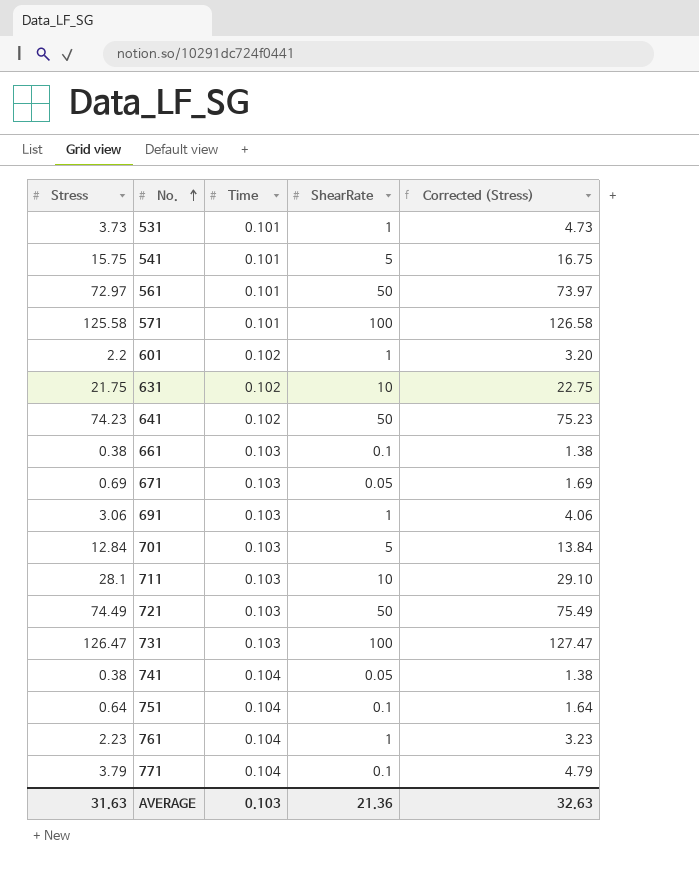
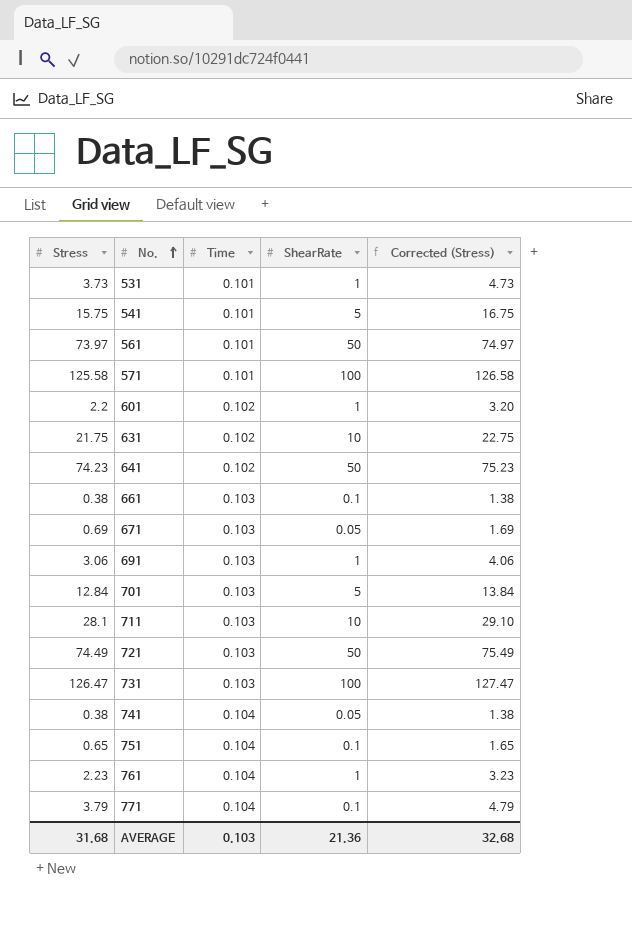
561 | Stress: 72.97 -> 73.97
561 | Corrected (Stress): 73.97 -> 74.97
751 | Stress: 0.64 -> 0.65
751 | Corrected (Stress): 1.64 -> 1.65
AVERAGE | Stress: 31.63 -> 31.68
AVERAGE | Corrected (Stress): 32.63 -> 32.68

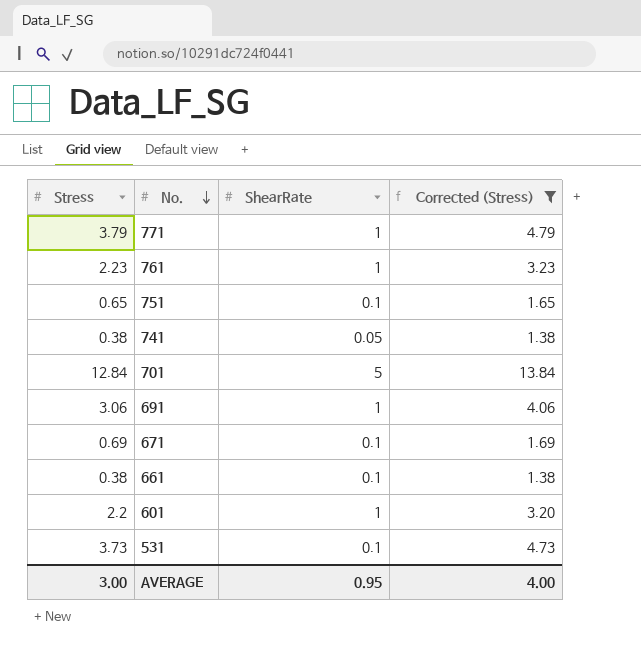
filter: none -> Corrected (Stress) <= 13.84
row order: No. ascending -> No. descending
column Time | position: 3 -> none
771 | ShearRate: 0.1 -> 1
671 | ShearRate: 0.05 -> 0.1
531 | ShearRate: 1 -> 0.1
AVERAGE | Stress: 31.68 -> 3.00
AVERAGE | ShearRate: 21.36 -> 0.95
AVERAGE | Corrected (Stress): 32.68 -> 4.00

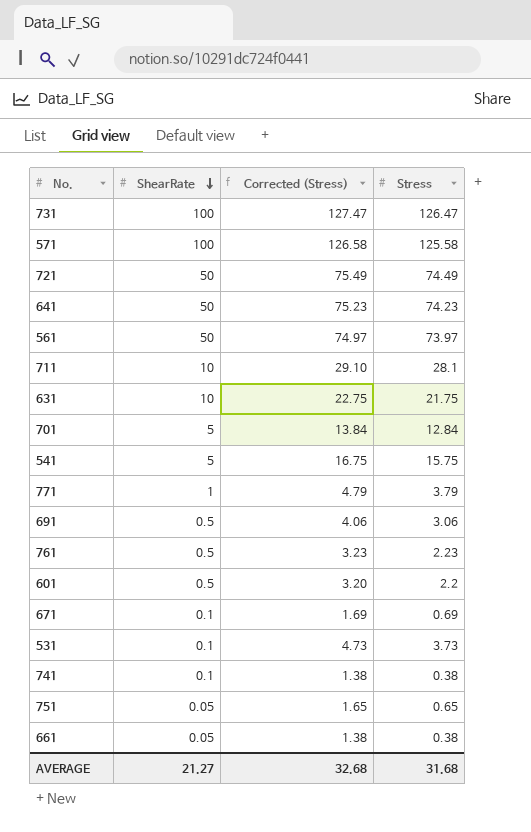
filter: Corrected (Stress) <= 13.84 -> none
row order: No. descending -> ShearRate descending
column Stress | position: 1 -> 4
691 | ShearRate: 1 -> 0.5
761 | ShearRate: 1 -> 0.5
601 | ShearRate: 1 -> 0.5
741 | ShearRate: 0.05 -> 0.1
751 | ShearRate: 0.1 -> 0.05
661 | ShearRate: 0.1 -> 0.05
AVERAGE | ShearRate: 0.95 -> 21.27
AVERAGE | Corrected (Stress): 4.00 -> 32.68
AVERAGE | Stress: 3.00 -> 31.68

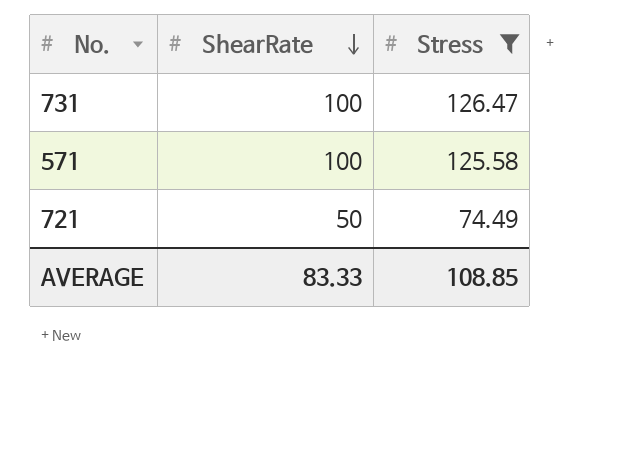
filter: none -> Stress >= 74.49
column Corrected (Stress) | formula: [Stress] + 1 -> none
AVERAGE | ShearRate: 21.27 -> 83.33
AVERAGE | Stress: 31.68 -> 108.85

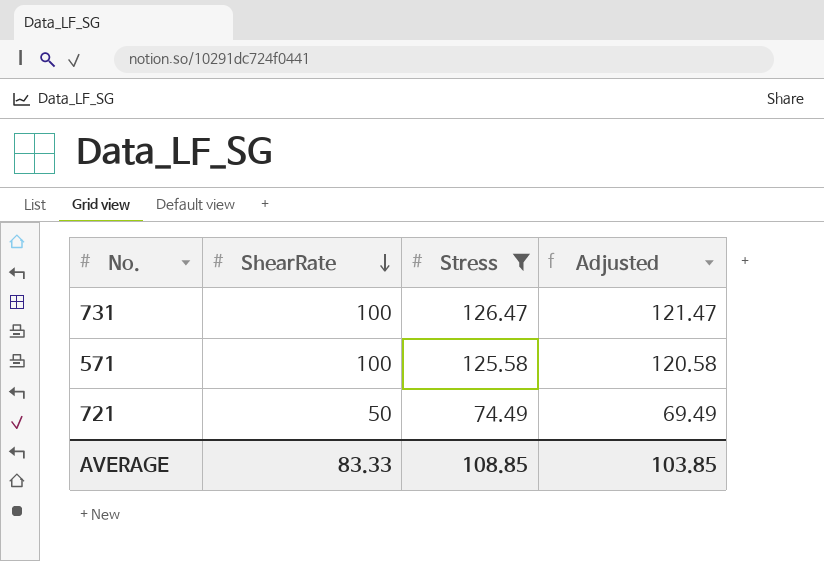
column Adjusted | formula: none -> [Stress] - 5

